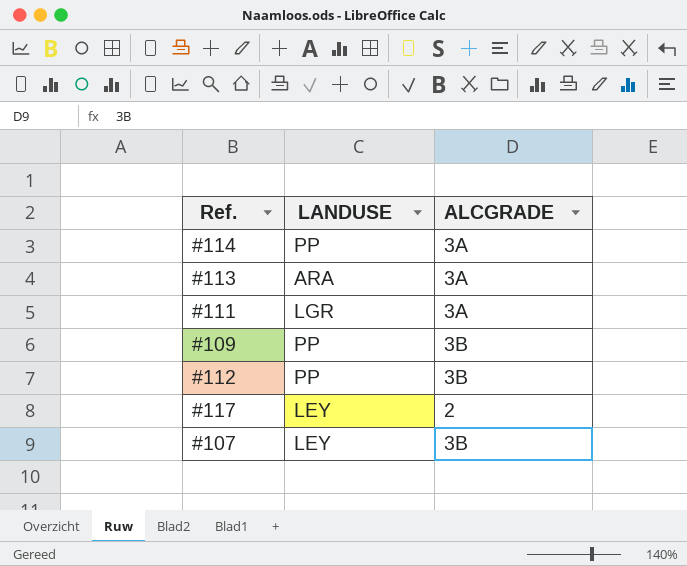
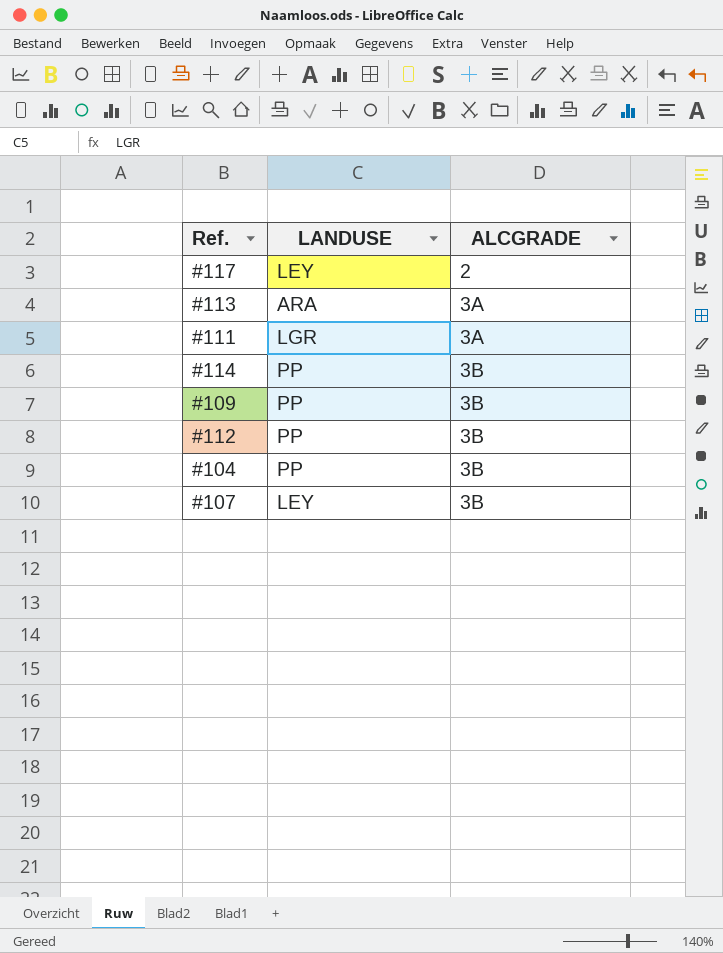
row order: none -> ALCGRADE ascending
#114 | ALCGRADE: 3A -> 3B
row #104: none -> PP | 3B

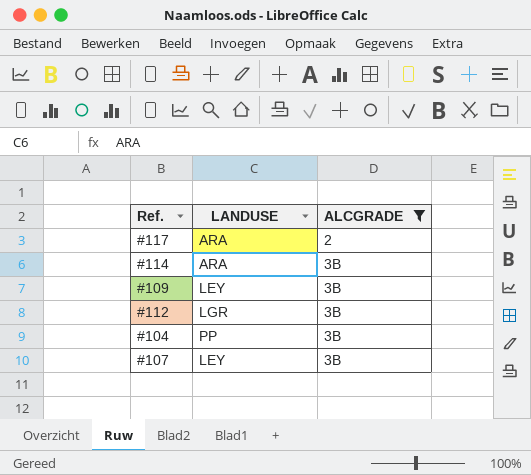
filter: none -> ALCGRADE != 3A
#117 | LANDUSE: LEY -> ARA
#114 | LANDUSE: PP -> ARA
#109 | LANDUSE: PP -> LEY
#112 | LANDUSE: PP -> LGR

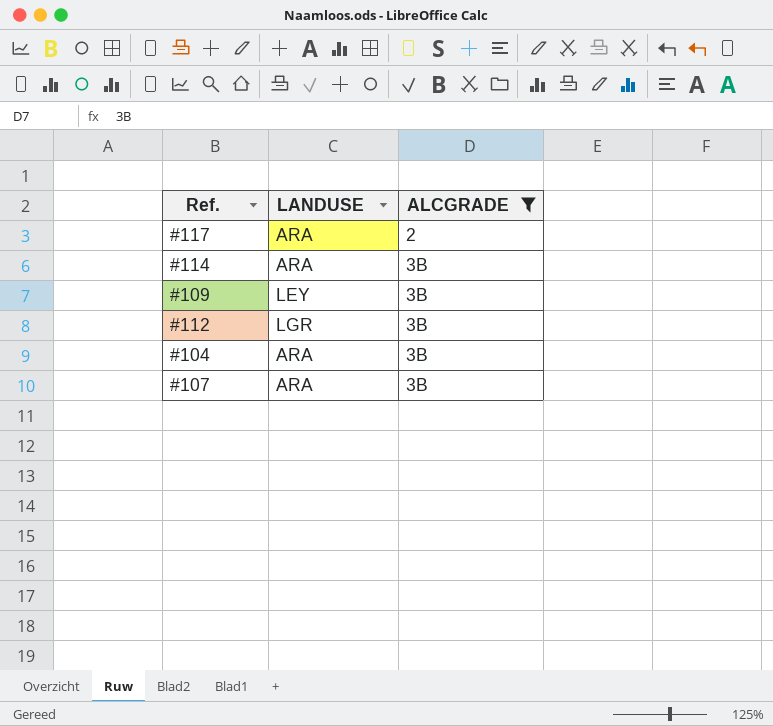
#104 | LANDUSE: PP -> ARA
#107 | LANDUSE: LEY -> ARA

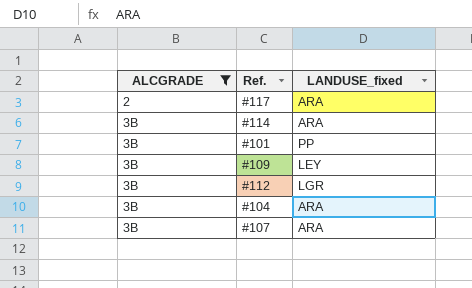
column ALCGRADE | position: 3 -> 1
column name: LANDUSE -> LANDUSE_fixed
row #101: none -> 3B | PP

